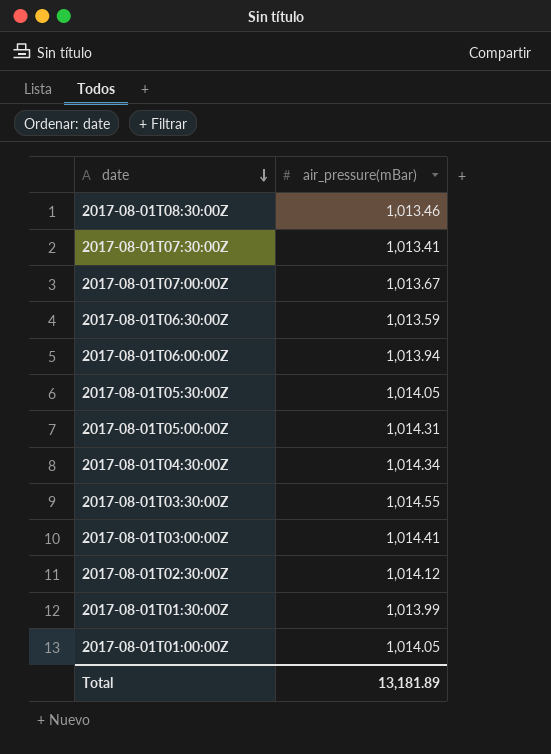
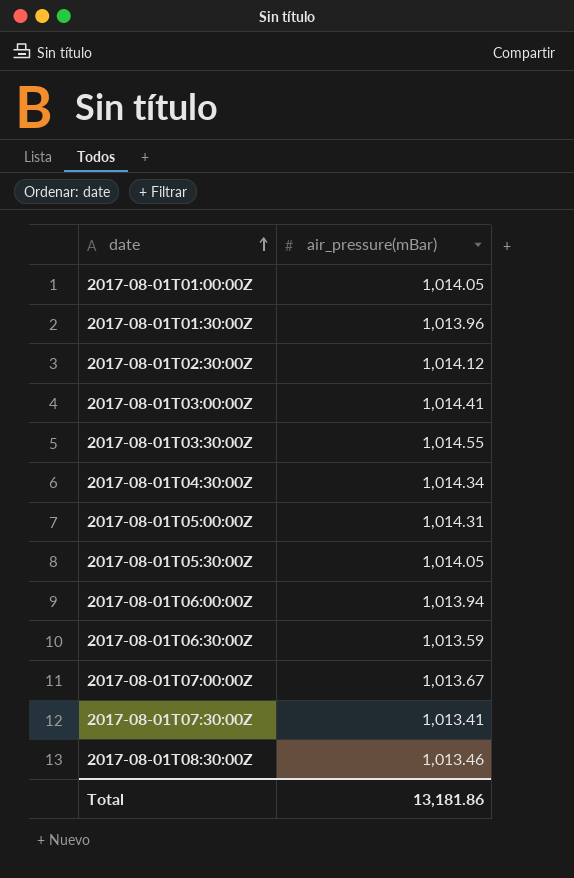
row order: date descending -> date ascending
2017-08-01T01:30:00Z | air_pressure(mBar): 1,013.99 -> 1,013.96
Total | air_pressure(mBar): 13,181.89 -> 13,181.86

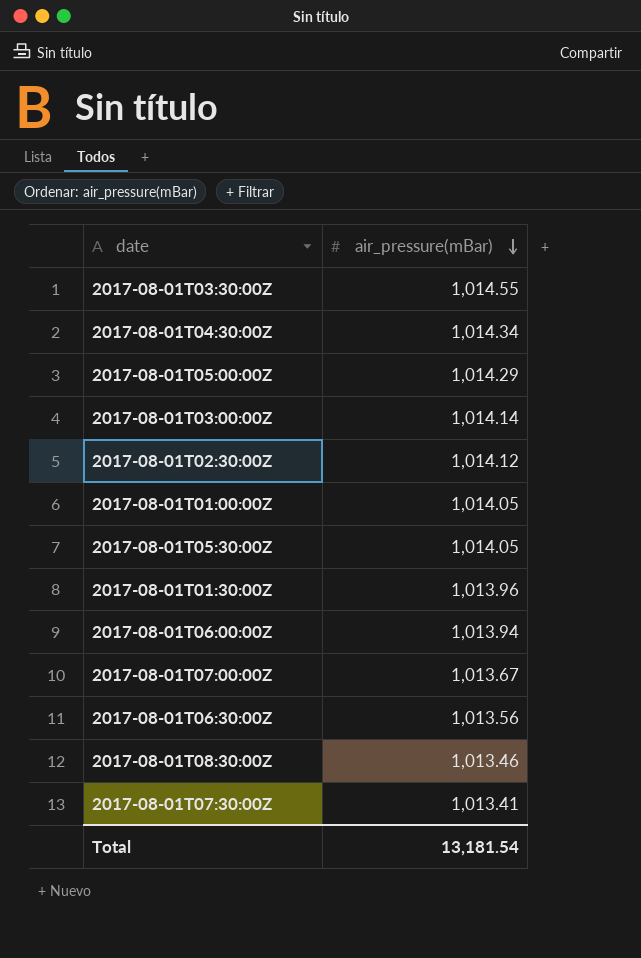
row order: date ascending -> air_pressure(mBar) descending
2017-08-01T05:00:00Z | air_pressure(mBar): 1,014.31 -> 1,014.29
2017-08-01T03:00:00Z | air_pressure(mBar): 1,014.41 -> 1,014.14
2017-08-01T06:30:00Z | air_pressure(mBar): 1,013.59 -> 1,013.56
Total | air_pressure(mBar): 13,181.86 -> 13,181.54

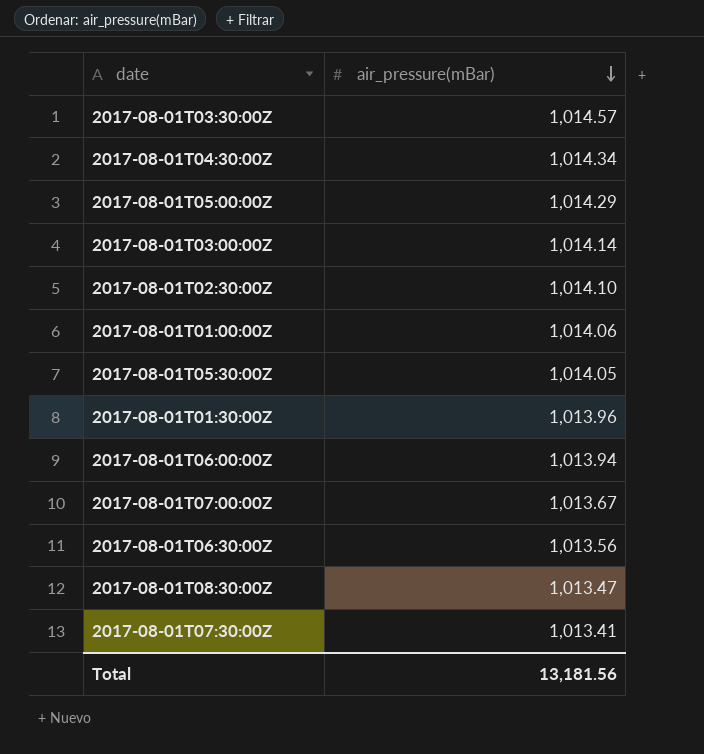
2017-08-01T03:30:00Z | air_pressure(mBar): 1,014.55 -> 1,014.57
2017-08-01T02:30:00Z | air_pressure(mBar): 1,014.12 -> 1,014.10
2017-08-01T01:00:00Z | air_pressure(mBar): 1,014.05 -> 1,014.06
2017-08-01T08:30:00Z | air_pressure(mBar): 1,013.46 -> 1,013.47
Total | air_pressure(mBar): 13,181.54 -> 13,181.56

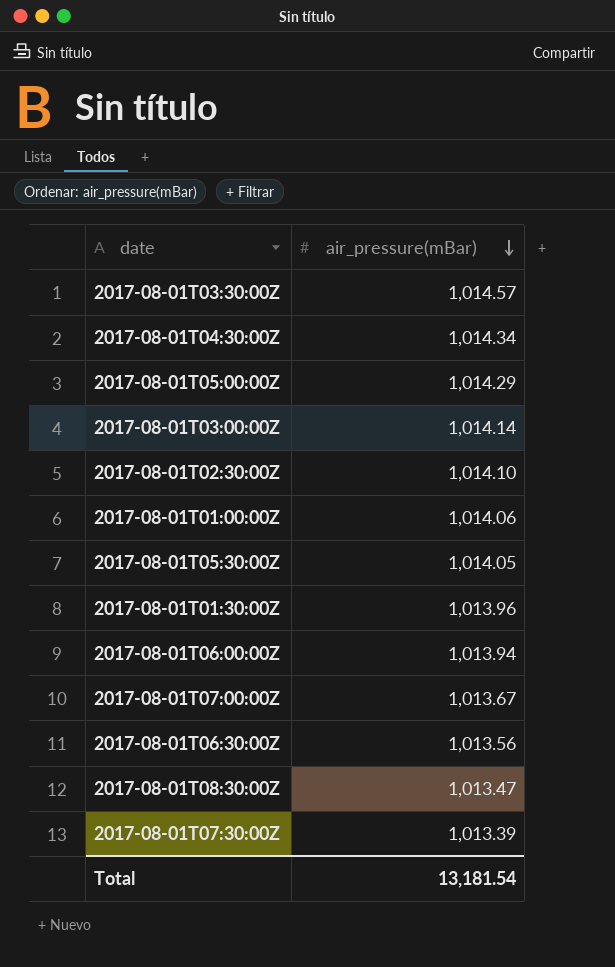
2017-08-01T07:30:00Z | air_pressure(mBar): 1,013.41 -> 1,013.39
Total | air_pressure(mBar): 13,181.56 -> 13,181.54

